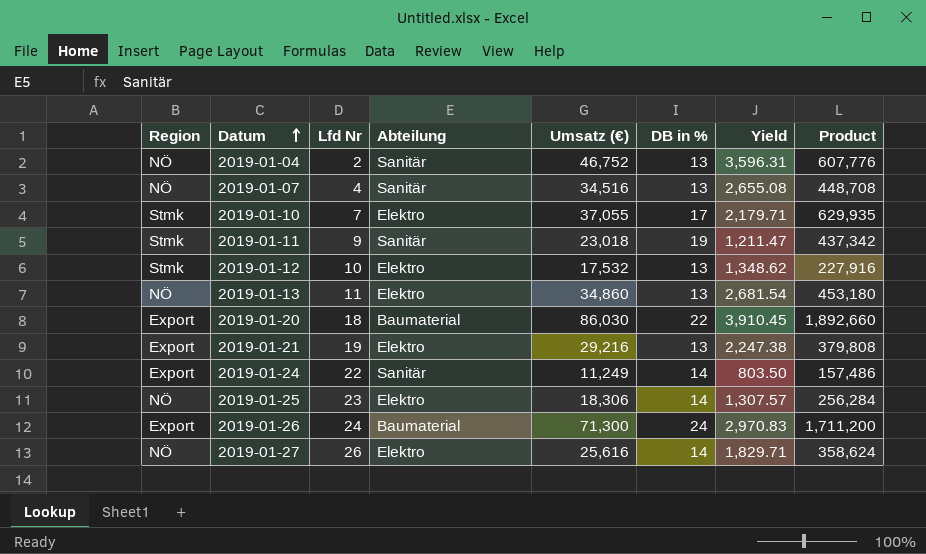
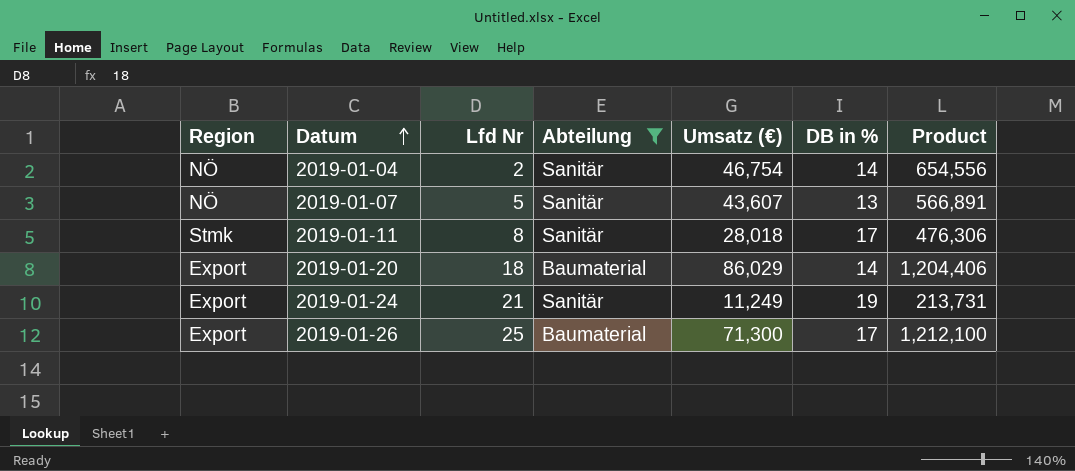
filter: none -> Abteilung != Elektro
column Yield | formula: [Umsatz (€)] / [DB in %] -> none
2019-01-04 | Umsatz (€): 46,752 -> 46,754
2019-01-04 | DB in %: 13 -> 14
2019-01-04 | Product: 607,776 -> 654,556
2019-01-07 | Lfd Nr: 4 -> 5
2019-01-07 | Umsatz (€): 34,516 -> 43,607
2019-01-07 | Product: 448,708 -> 566,891
2019-01-11 | Lfd Nr: 9 -> 8
2019-01-11 | Umsatz (€): 23,018 -> 28,018
2019-01-11 | DB in %: 19 -> 17
2019-01-11 | Product: 437,342 -> 476,306
2019-01-20 | Umsatz (€): 86,030 -> 86,029
2019-01-20 | DB in %: 22 -> 14
2019-01-20 | Product: 1,892,660 -> 1,204,406
2019-01-24 | Lfd Nr: 22 -> 21
2019-01-24 | DB in %: 14 -> 19
2019-01-24 | Product: 157,486 -> 213,731
2019-01-26 | Lfd Nr: 24 -> 25
2019-01-26 | DB in %: 24 -> 17
2019-01-26 | Product: 1,711,200 -> 1,212,100

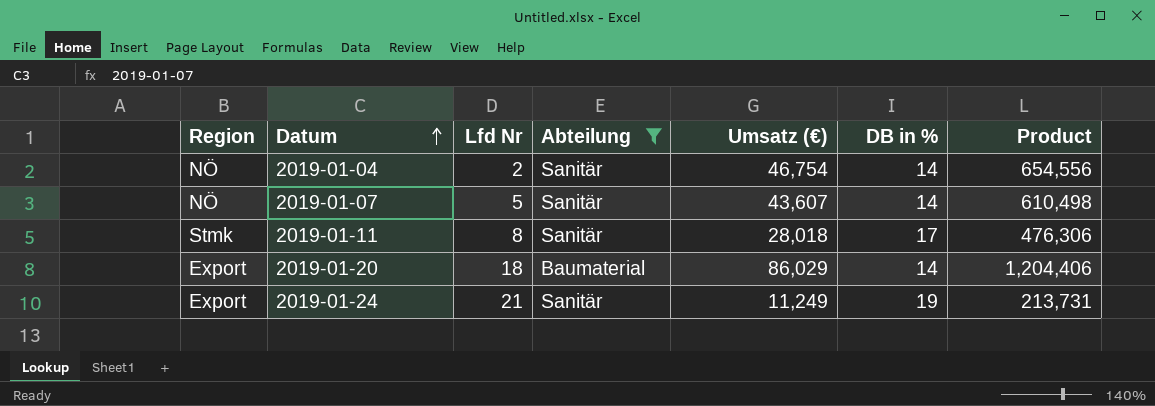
row 2019-01-26: Export | 25 | Baumaterial | 71,300 | 17 | 1,212,100 -> none
2019-01-07 | DB in %: 13 -> 14
2019-01-07 | Product: 566,891 -> 610,498

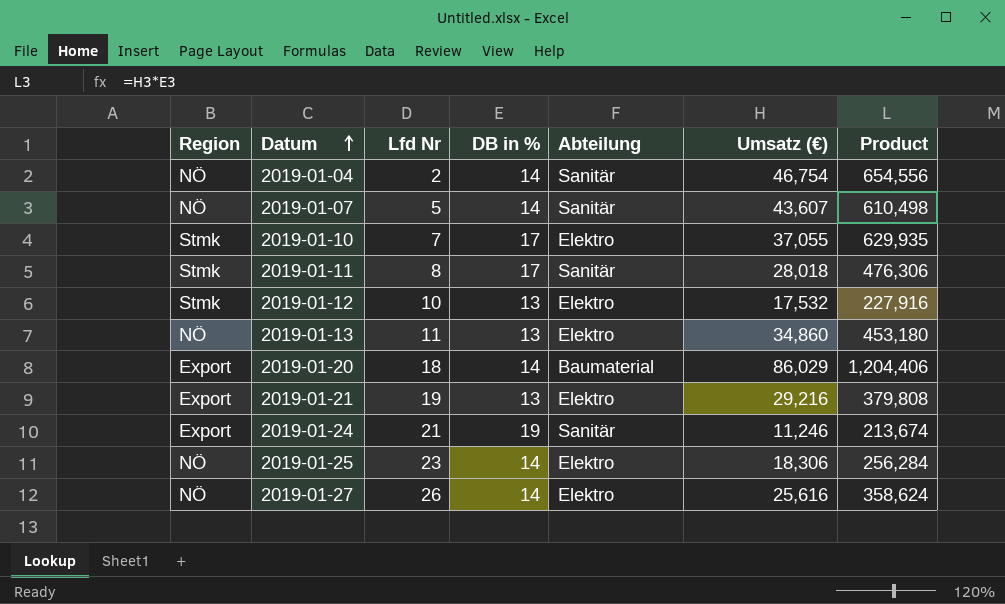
filter: Abteilung != Elektro -> none
column DB in % | position: 6 -> 4
2019-01-24 | Umsatz (€): 11,249 -> 11,246
2019-01-24 | Product: 213,731 -> 213,674

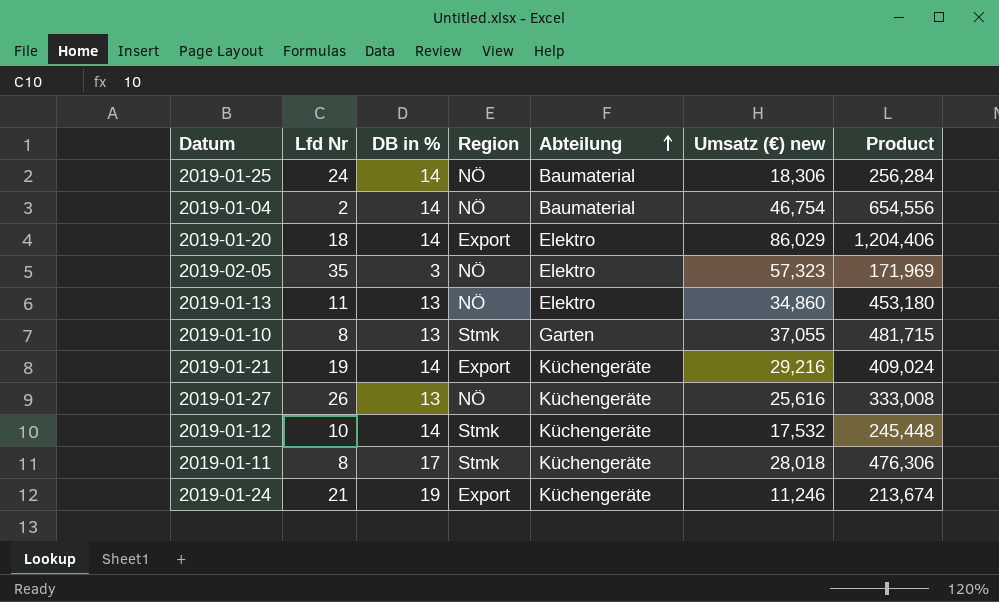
row order: Datum ascending -> Abteilung ascending
column Region | position: 1 -> 4
column name: Umsatz (€) -> Umsatz (€) new
row 2019-01-07: NÖ | 5 | 14 | Sanitär | 43,607 | 610,498 -> none
2019-01-25 | Lfd Nr: 23 -> 24
2019-01-25 | Abteilung: Elektro -> Baumaterial
2019-01-04 | Abteilung: Sanitär -> Baumaterial
2019-01-20 | Abteilung: Baumaterial -> Elektro
row 2019-02-05: none -> 35 | 3 | NÖ | Elektro | 57,323 | 171,969
2019-01-10 | Lfd Nr: 7 -> 8
2019-01-10 | DB in %: 17 -> 13
2019-01-10 | Abteilung: Elektro -> Garten
2019-01-10 | Product: 629,935 -> 481,715
2019-01-21 | DB in %: 13 -> 14
2019-01-21 | Abteilung: Elektro -> Küchengeräte
2019-01-21 | Product: 379,808 -> 409,024
2019-01-27 | DB in %: 14 -> 13
2019-01-27 | Abteilung: Elektro -> Küchengeräte
2019-01-27 | Product: 358,624 -> 333,008
2019-01-12 | DB in %: 13 -> 14
2019-01-12 | Abteilung: Elektro -> Küchengeräte
2019-01-12 | Product: 227,916 -> 245,448
2019-01-11 | Abteilung: Sanitär -> Küchengeräte
2019-01-24 | Abteilung: Sanitär -> Küchengeräte

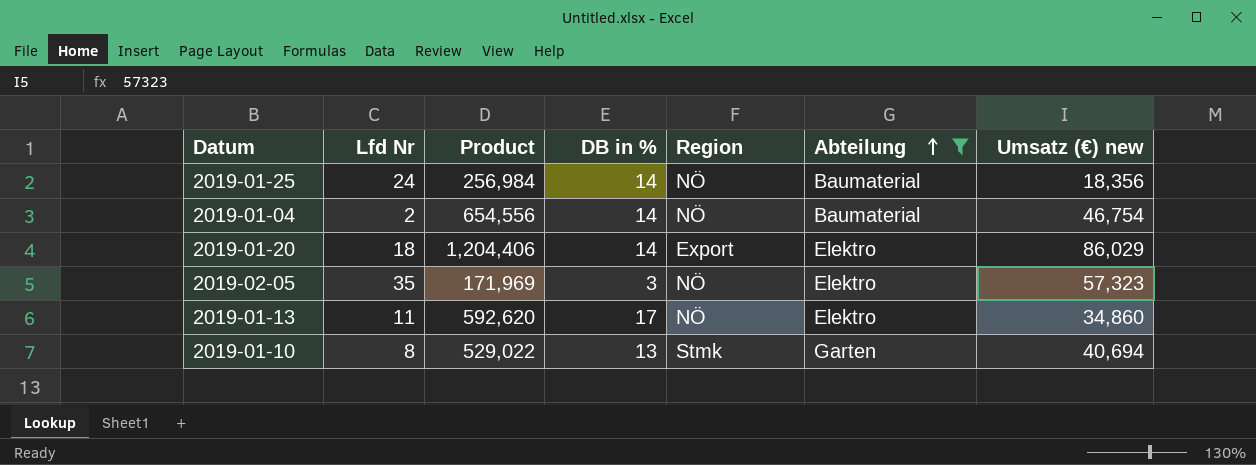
filter: none -> Abteilung != Küchengeräte
column Product | position: 7 -> 3
2019-01-25 | Product: 256,284 -> 256,984
2019-01-25 | Umsatz (€) new: 18,306 -> 18,356
2019-01-13 | Product: 453,180 -> 592,620
2019-01-13 | DB in %: 13 -> 17
2019-01-10 | Product: 481,715 -> 529,022
2019-01-10 | Umsatz (€) new: 37,055 -> 40,694

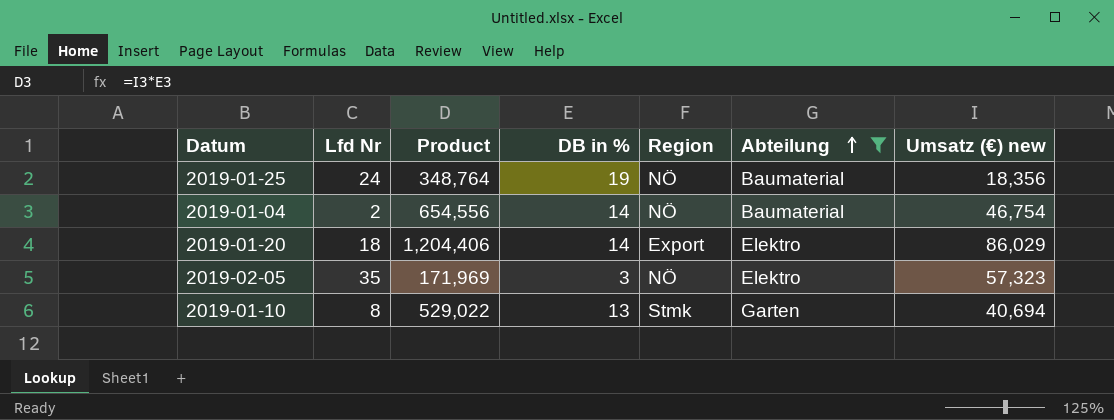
row 2019-01-13: 11 | 592,620 | 17 | NÖ | Elektro | 34,860 -> none
2019-01-25 | Product: 256,984 -> 348,764
2019-01-25 | DB in %: 14 -> 19

